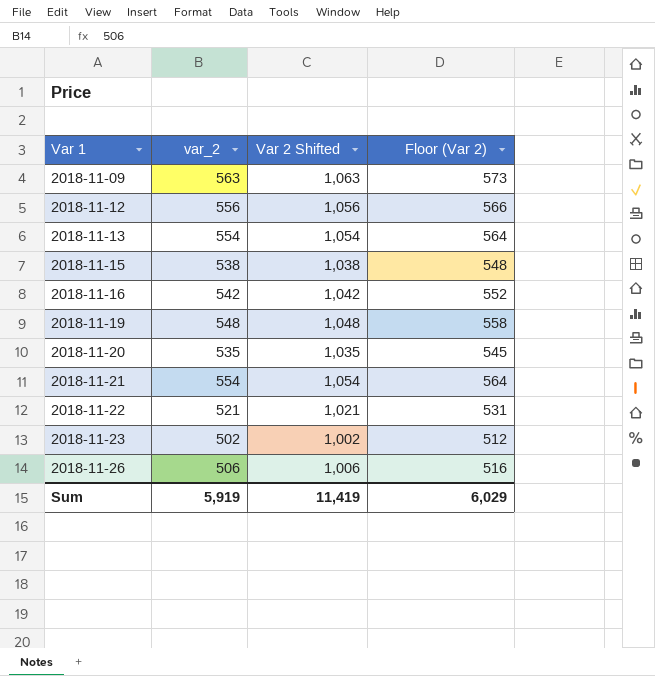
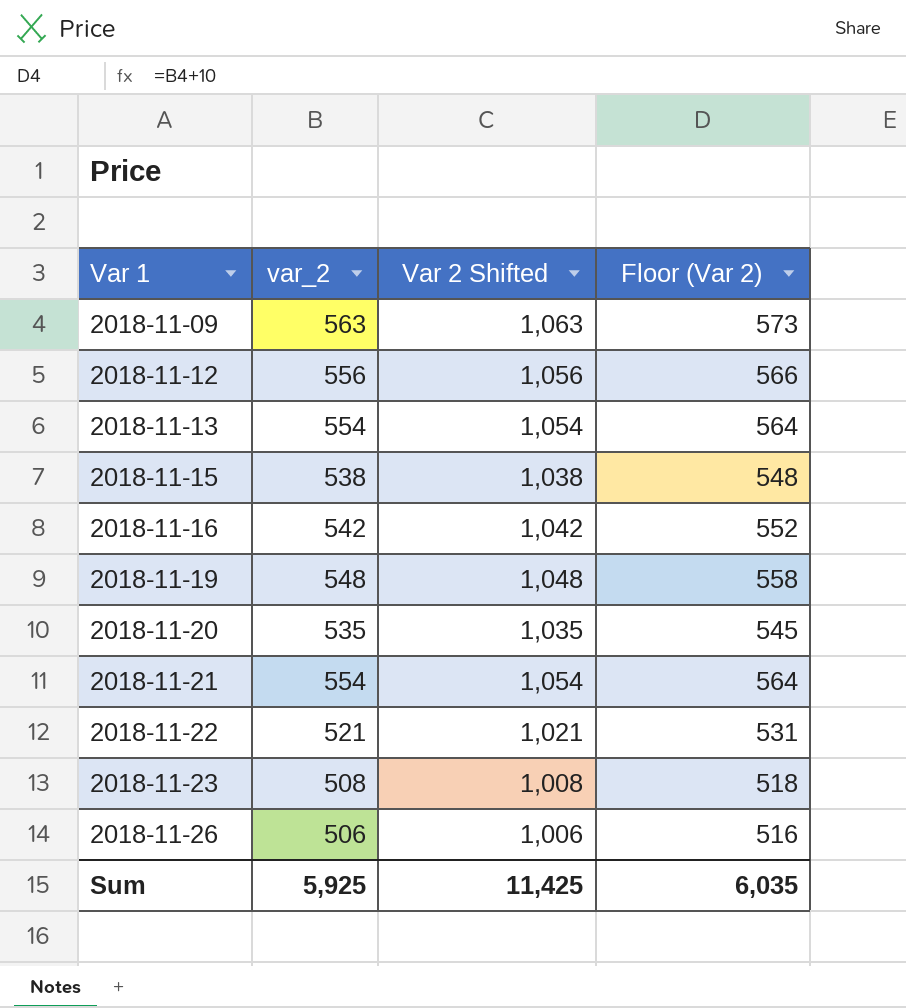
2018-11-23 | var_2: 502 -> 508
2018-11-23 | Var 2 Shifted: 1,002 -> 1,008
2018-11-23 | Floor (Var 2): 512 -> 518
Sum | var_2: 5,919 -> 5,925
Sum | Var 2 Shifted: 11,419 -> 11,425
Sum | Floor (Var 2): 6,029 -> 6,035

